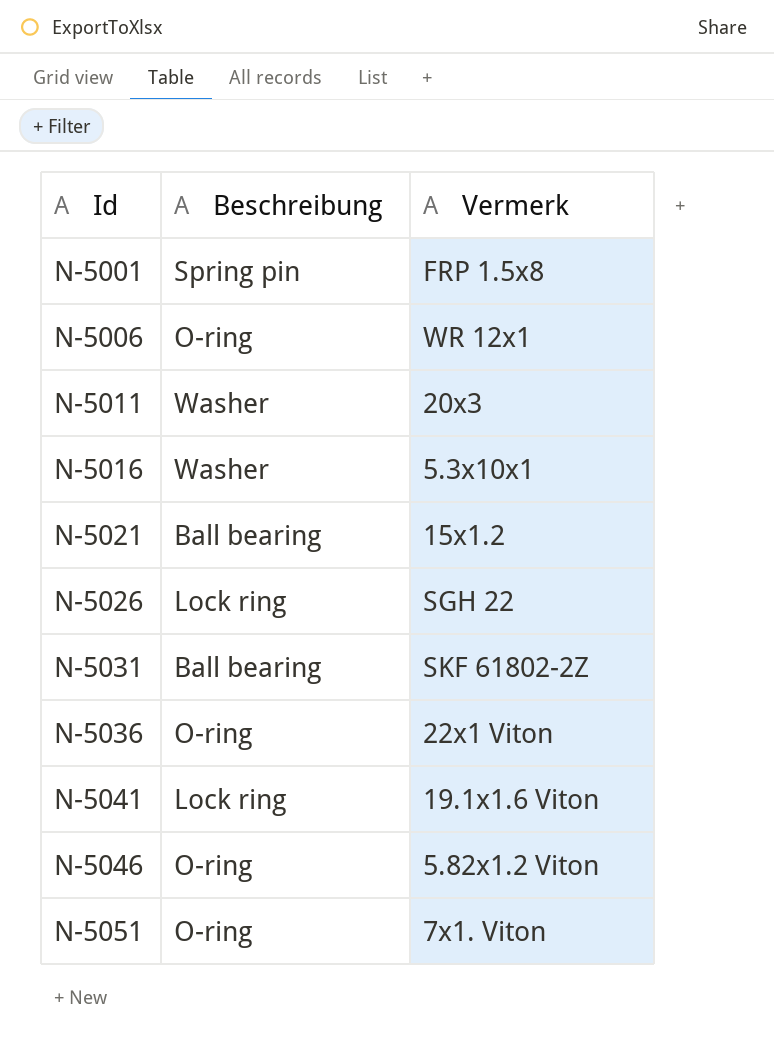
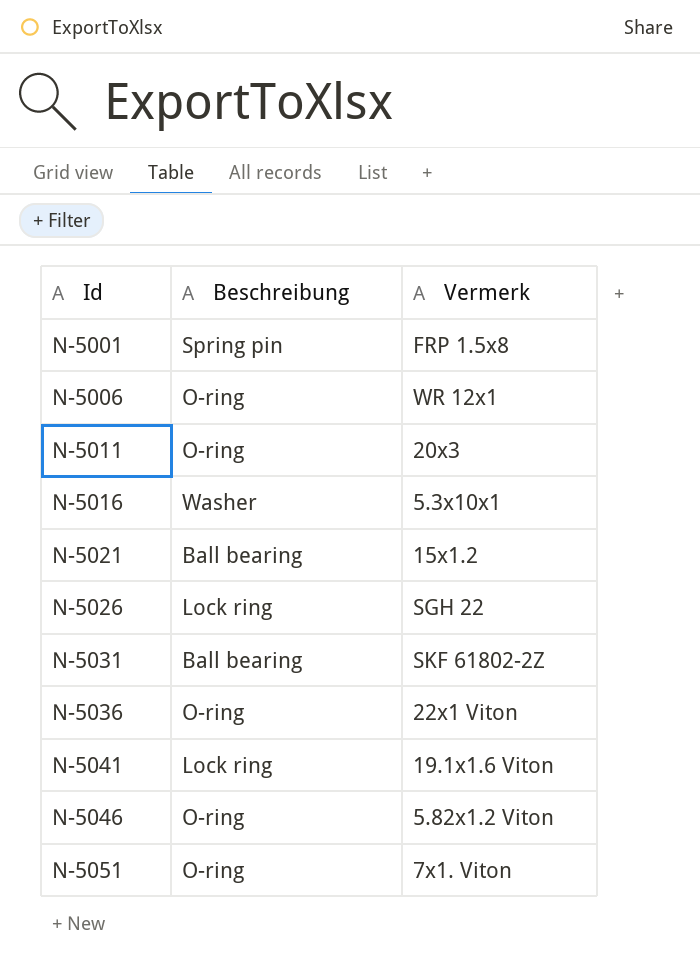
N-5011 | Beschreibung: Washer -> O-ring

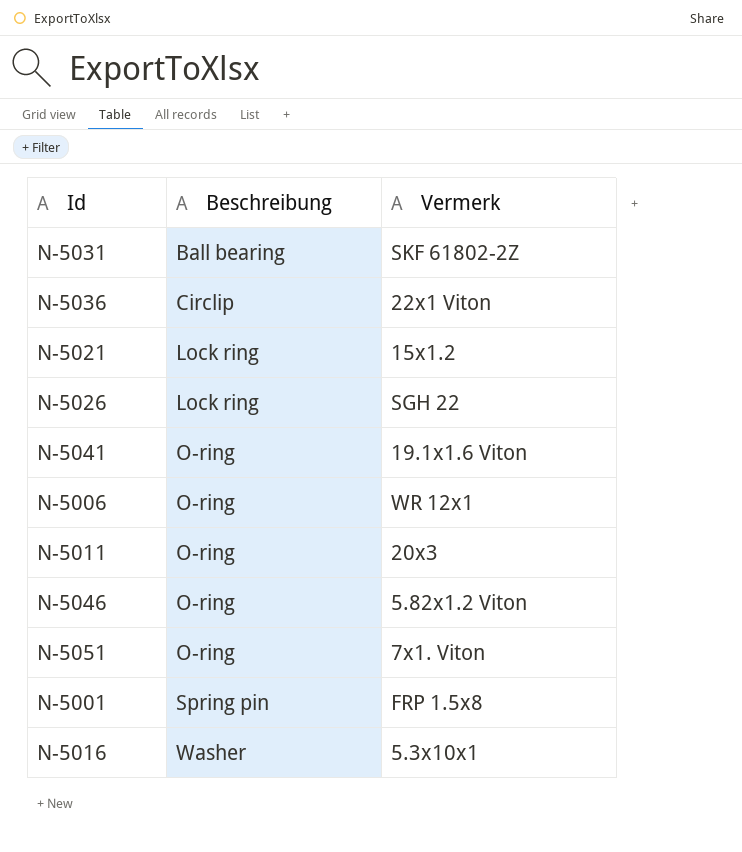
row order: Id ascending -> Beschreibung ascending
N-5036 | Beschreibung: O-ring -> Circlip
N-5021 | Beschreibung: Ball bearing -> Lock ring
N-5041 | Beschreibung: Lock ring -> O-ring

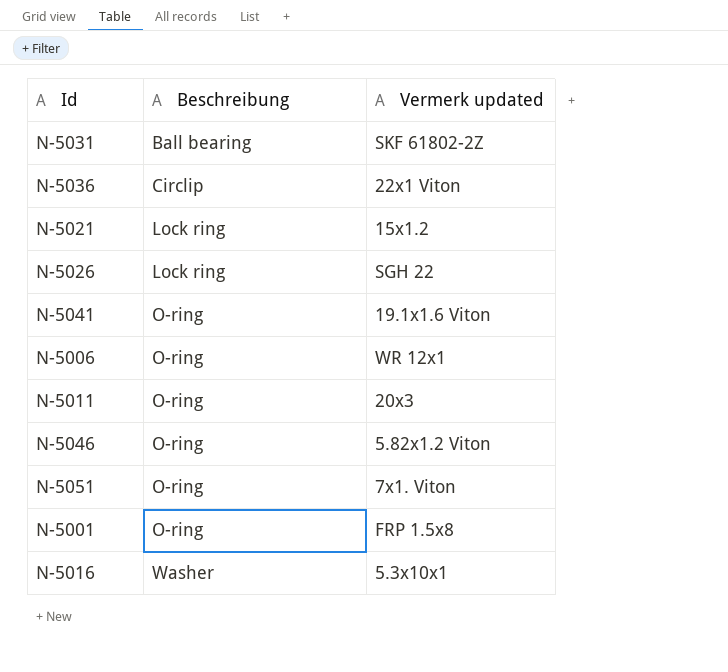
column name: Vermerk -> Vermerk updated
N-5001 | Beschreibung: Spring pin -> O-ring

